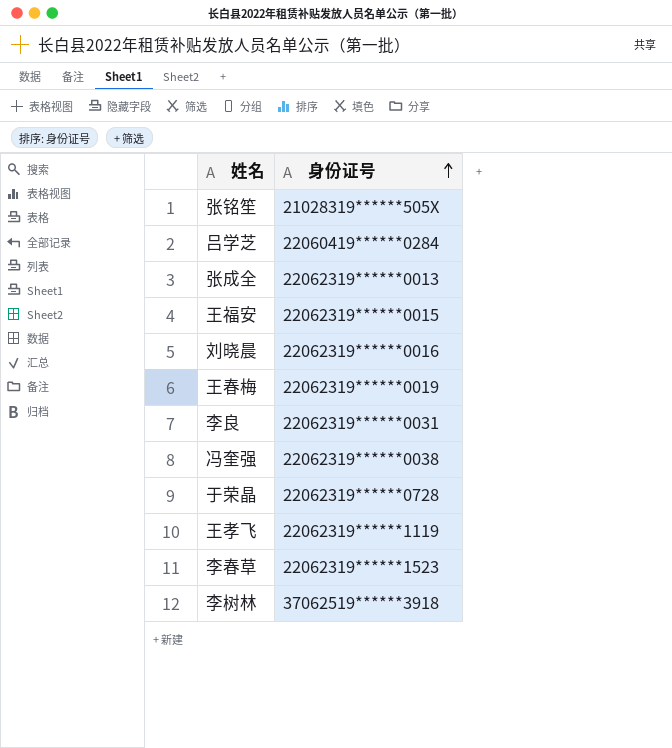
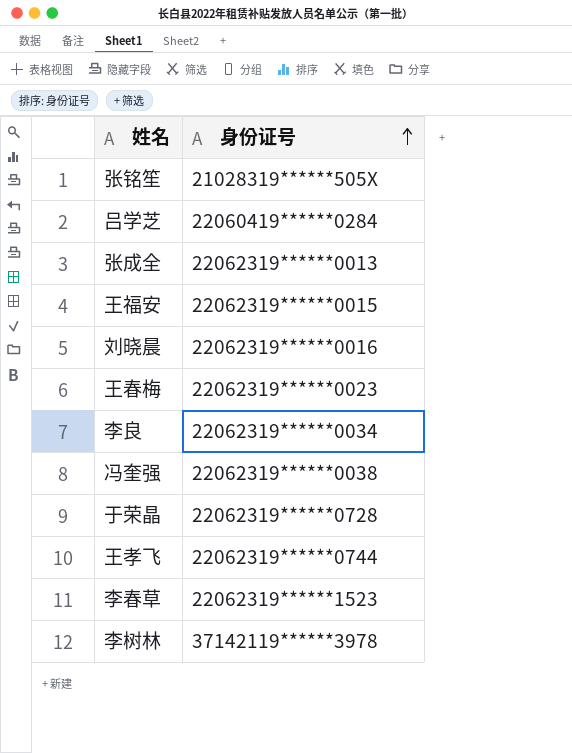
王春梅 | 身份证号: 22062319******0019 -> 22062319******0023
李良 | 身份证号: 22062319******0031 -> 22062319******0034
王孝飞 | 身份证号: 22062319******1119 -> 22062319******0744
李树林 | 身份证号: 37062519******3918 -> 37142119******3978

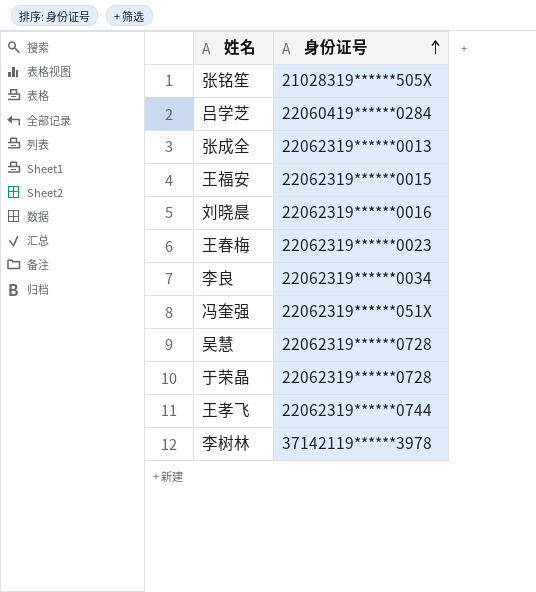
row 李春草: 22062319******1523 -> none
冯奎强 | 身份证号: 22062319******0038 -> 22062319******051X
row 吴慧: none -> 22062319******0728

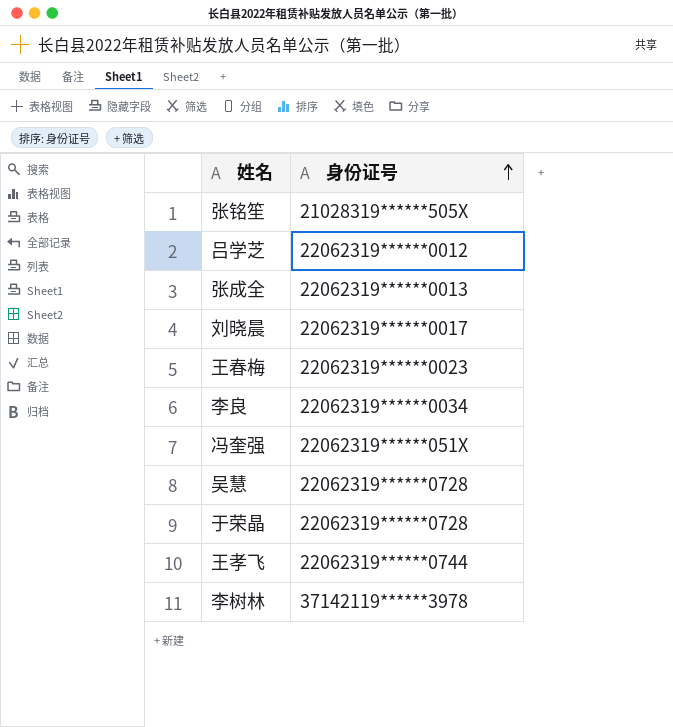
row 王福安: 22062319******0015 -> none
吕学芝 | 身份证号: 22060419******0284 -> 22062319******0012
刘晓晨 | 身份证号: 22062319******0016 -> 22062319******0017

